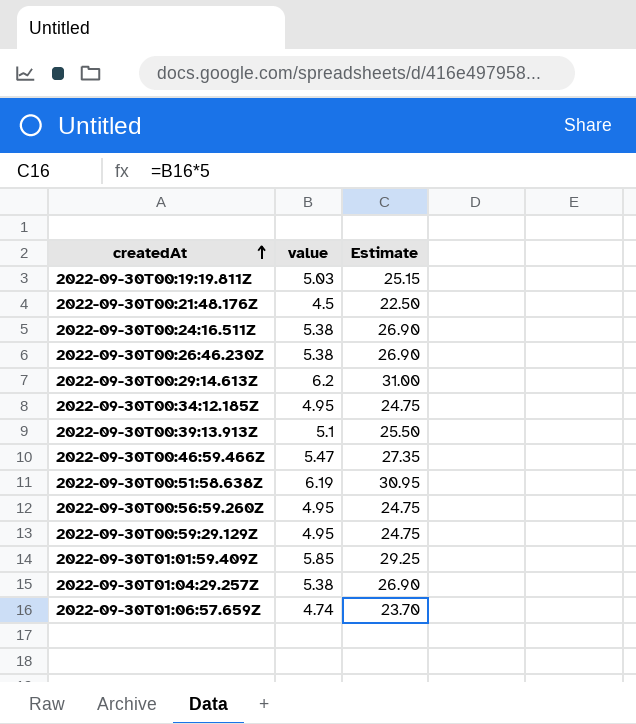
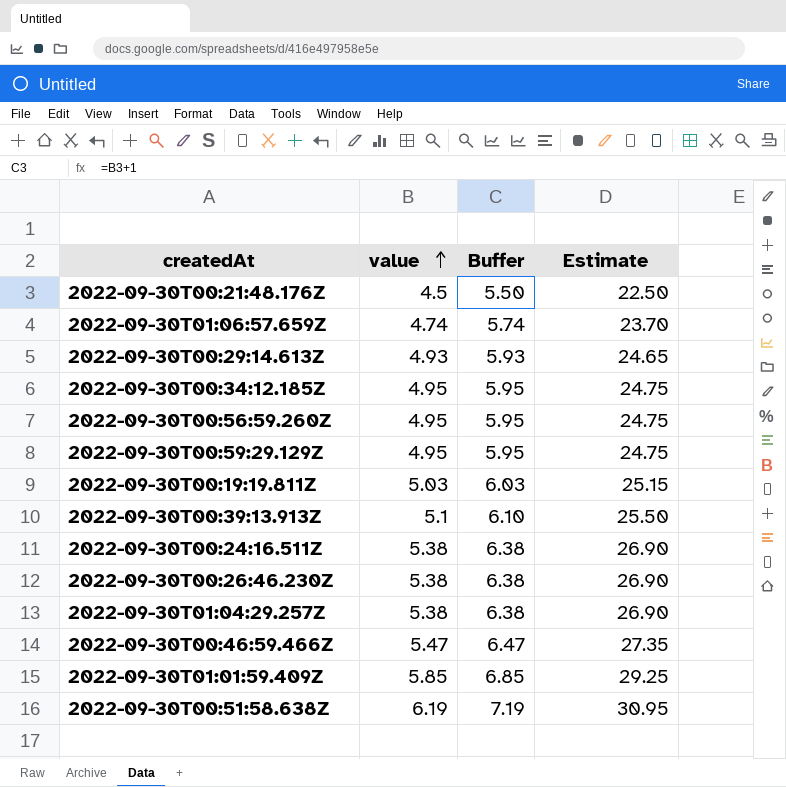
row order: createdAt ascending -> value ascending
column Buffer | formula: none -> [value] + 1
2022-09-30T00:29:14.613Z | value: 6.2 -> 4.93
2022-09-30T00:29:14.613Z | Estimate: 31.00 -> 24.65

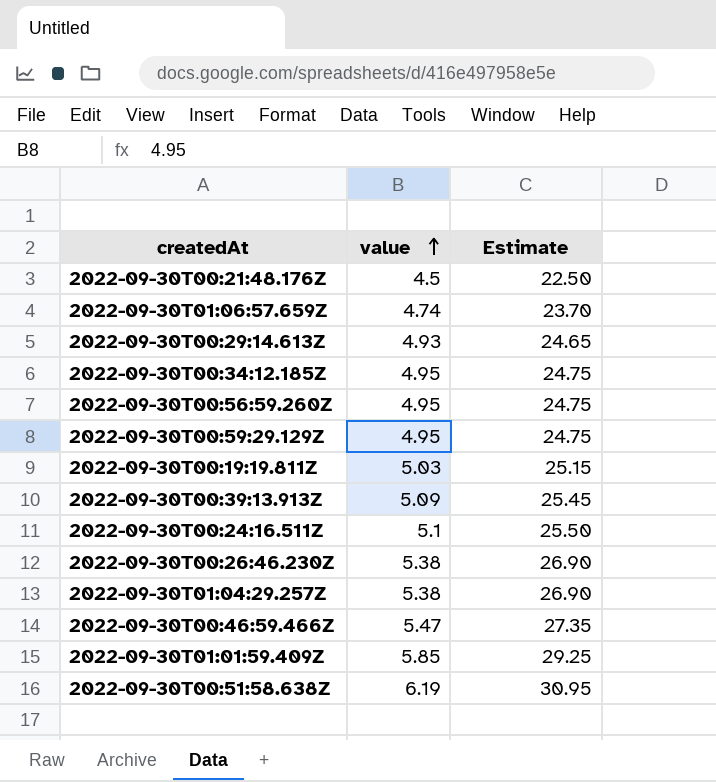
column Buffer | formula: [value] + 1 -> none
2022-09-30T00:39:13.913Z | value: 5.1 -> 5.09
2022-09-30T00:39:13.913Z | Estimate: 25.50 -> 25.45
2022-09-30T00:24:16.511Z | value: 5.38 -> 5.1
2022-09-30T00:24:16.511Z | Estimate: 26.90 -> 25.50

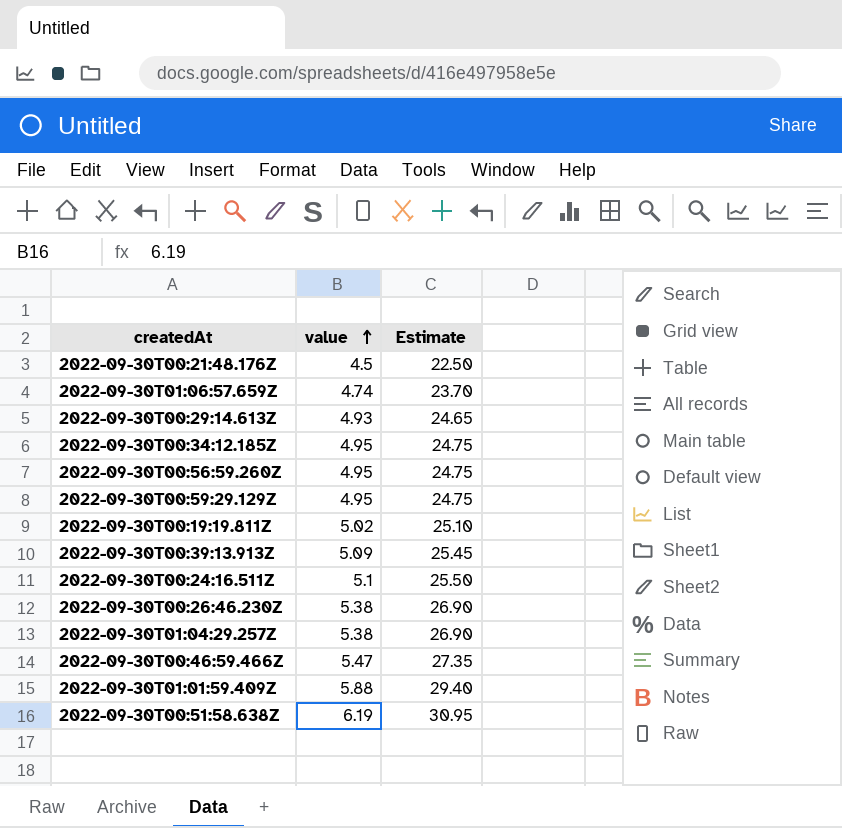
2022-09-30T00:19:19.811Z | value: 5.03 -> 5.02
2022-09-30T00:19:19.811Z | Estimate: 25.15 -> 25.10
2022-09-30T01:01:59.409Z | value: 5.85 -> 5.88
2022-09-30T01:01:59.409Z | Estimate: 29.25 -> 29.40

